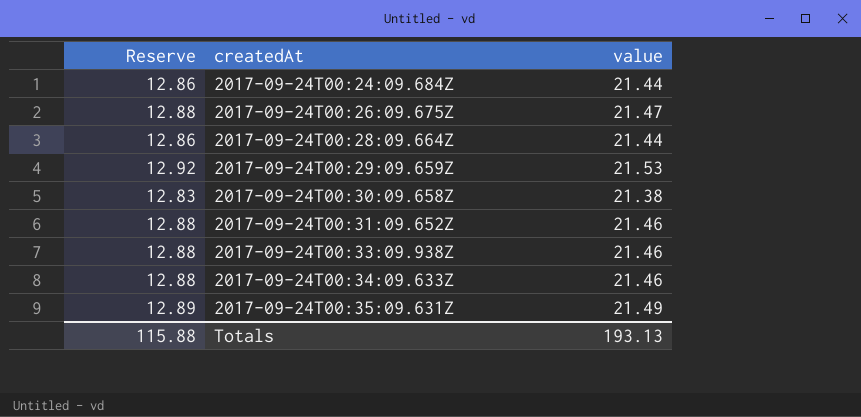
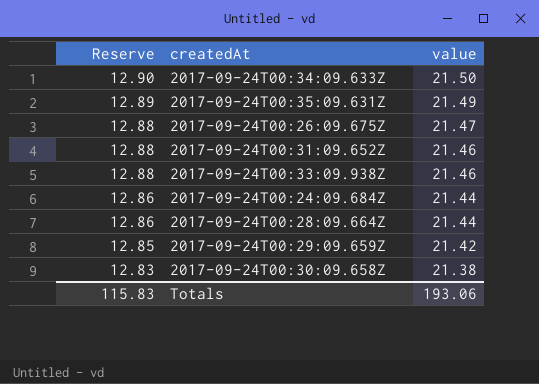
row order: createdAt ascending -> Reserve descending
2017-09-24T00:34:09.633Z | Reserve: 12.88 -> 12.90
2017-09-24T00:34:09.633Z | value: 21.46 -> 21.50
2017-09-24T00:29:09.659Z | Reserve: 12.92 -> 12.85
2017-09-24T00:29:09.659Z | value: 21.53 -> 21.42
Totals | Reserve: 115.88 -> 115.83
Totals | value: 193.13 -> 193.06

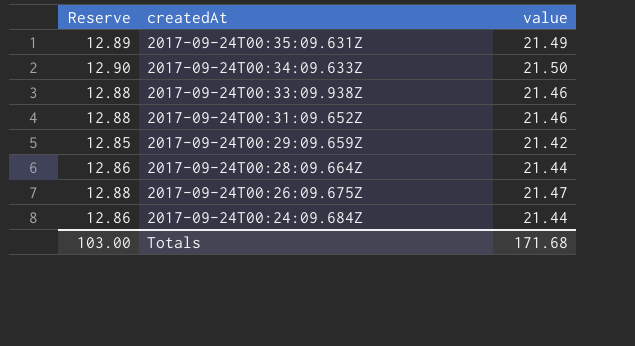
row order: Reserve descending -> createdAt descending
row 2017-09-24T00:30:09.658Z: 12.83 | 21.38 -> none
Totals | Reserve: 115.83 -> 103.00
Totals | value: 193.06 -> 171.68

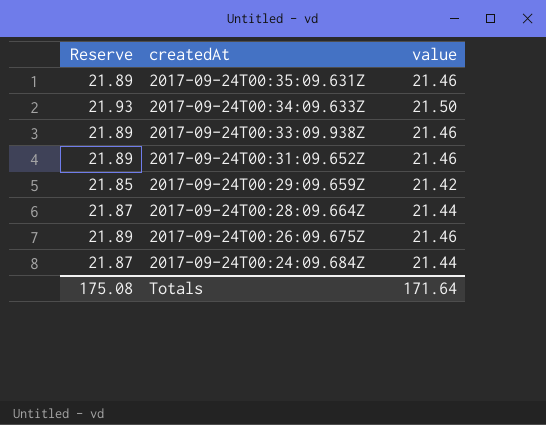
column Reserve | formula: [value] * 0.6 -> [value] * 1.02
2017-09-24T00:35:09.631Z | value: 21.49 -> 21.46
2017-09-24T00:26:09.675Z | value: 21.47 -> 21.46
Totals | Reserve: 103.00 -> 175.08
Totals | value: 171.68 -> 171.64

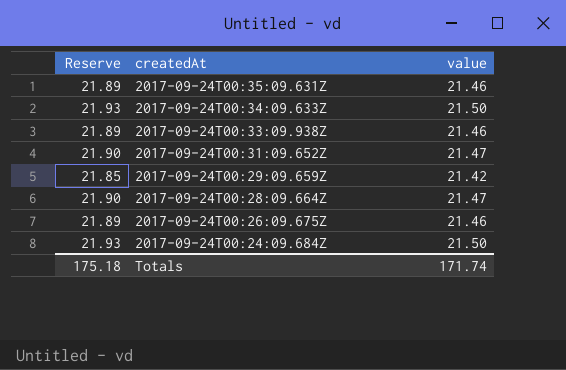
2017-09-24T00:31:09.652Z | Reserve: 21.89 -> 21.90
2017-09-24T00:31:09.652Z | value: 21.46 -> 21.47
2017-09-24T00:28:09.664Z | Reserve: 21.87 -> 21.90
2017-09-24T00:28:09.664Z | value: 21.44 -> 21.47
2017-09-24T00:24:09.684Z | Reserve: 21.87 -> 21.93
2017-09-24T00:24:09.684Z | value: 21.44 -> 21.50
Totals | Reserve: 175.08 -> 175.18
Totals | value: 171.64 -> 171.74

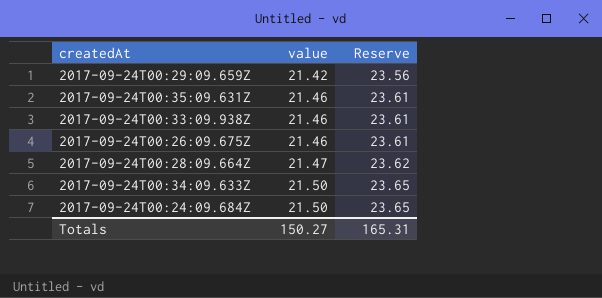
row order: createdAt descending -> value ascending
column Reserve | formula: [value] * 1.02 -> [value] * 1.1
column Reserve | position: 1 -> 3
row 2017-09-24T00:31:09.652Z: 21.90 | 21.47 -> none
Totals | value: 171.74 -> 150.27
Totals | Reserve: 175.18 -> 165.31

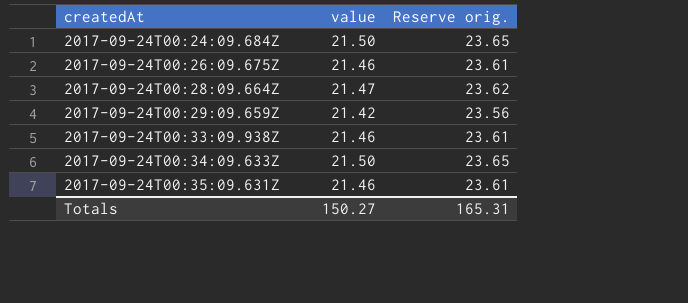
row order: value ascending -> createdAt ascending
column name: Reserve -> Reserve orig.

